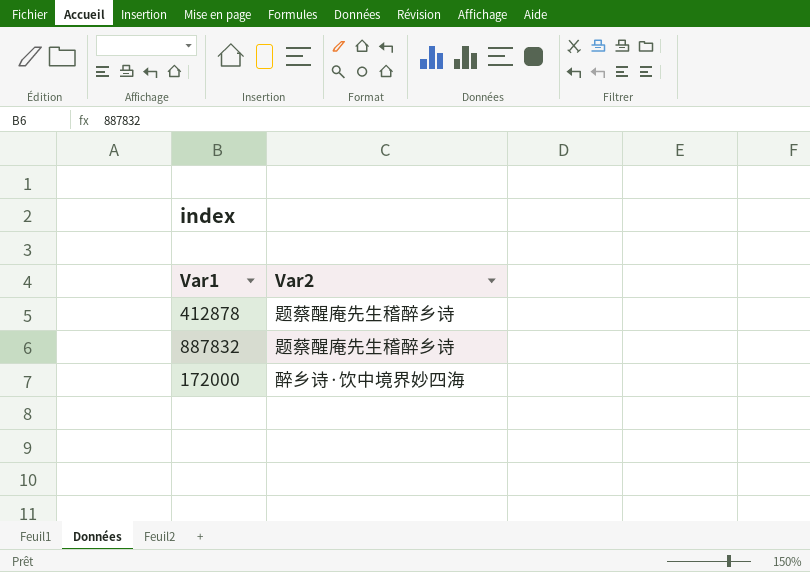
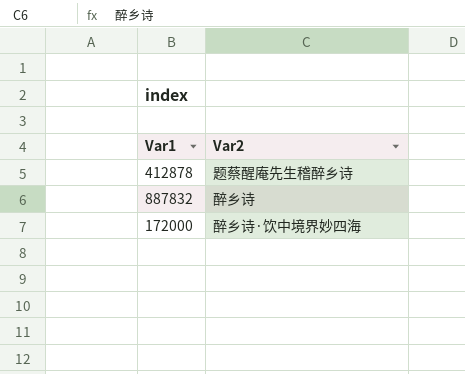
887832 | Var2: 题蔡醒庵先生稽醉乡诗 -> 醉乡诗

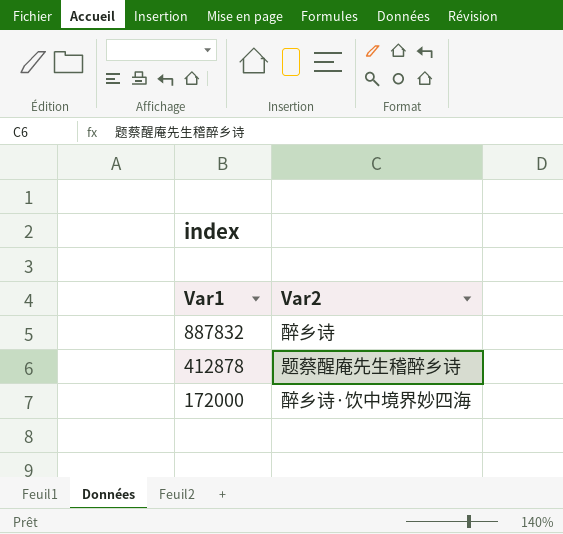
row order: none -> Var1 descending

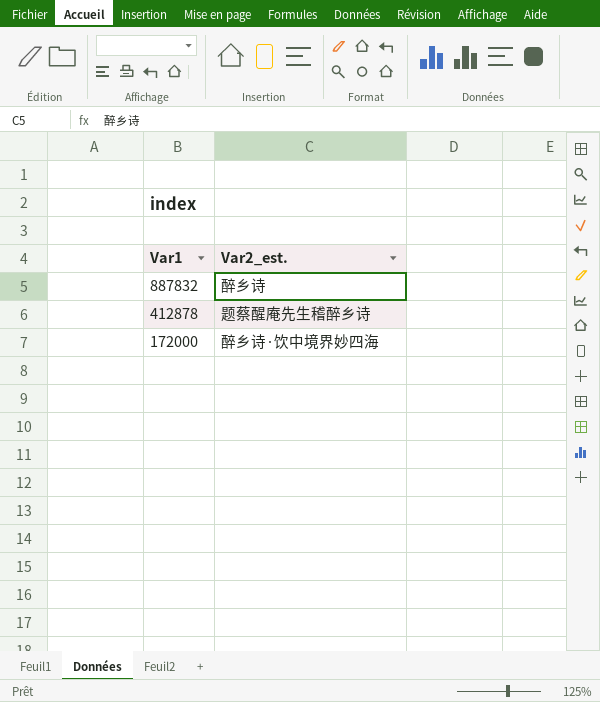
column name: Var2 -> Var2_est.

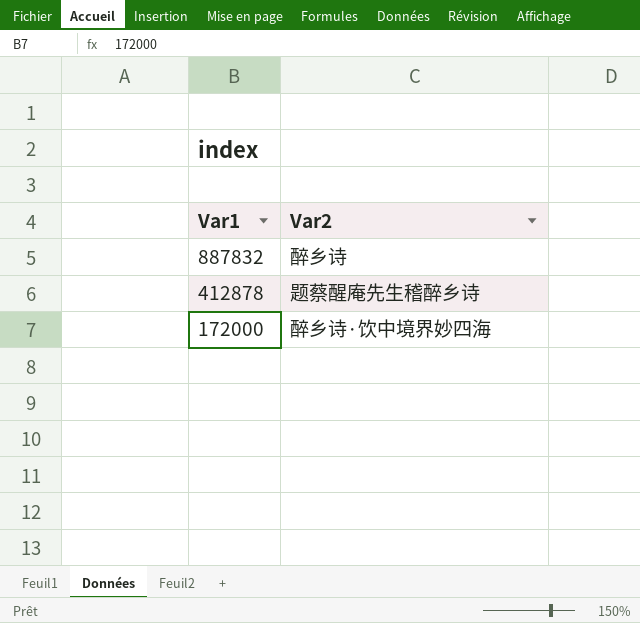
column name: Var2_est. -> Var2

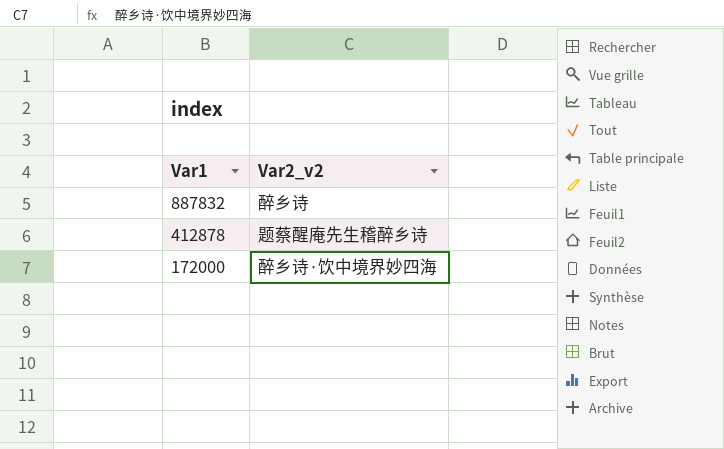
column name: Var2 -> Var2_v2

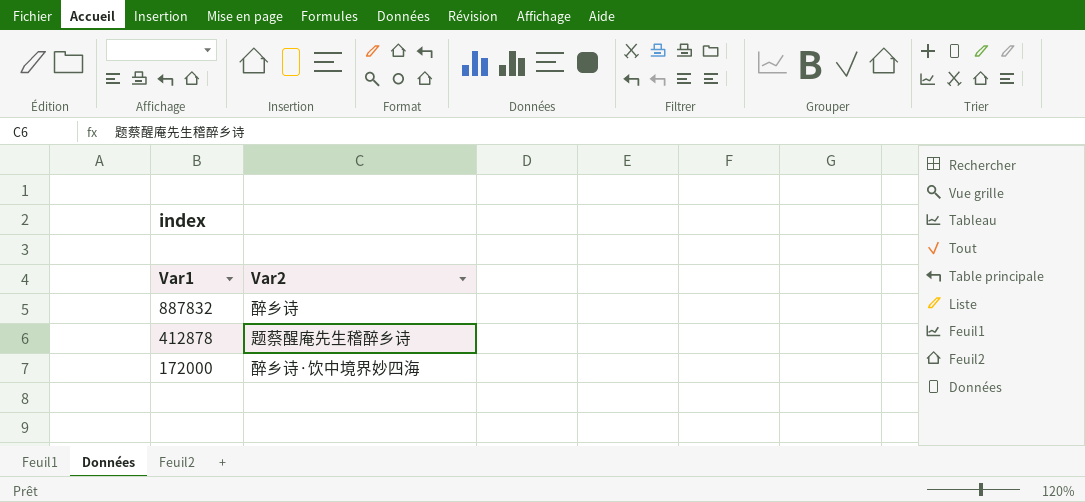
column name: Var2_v2 -> Var2

